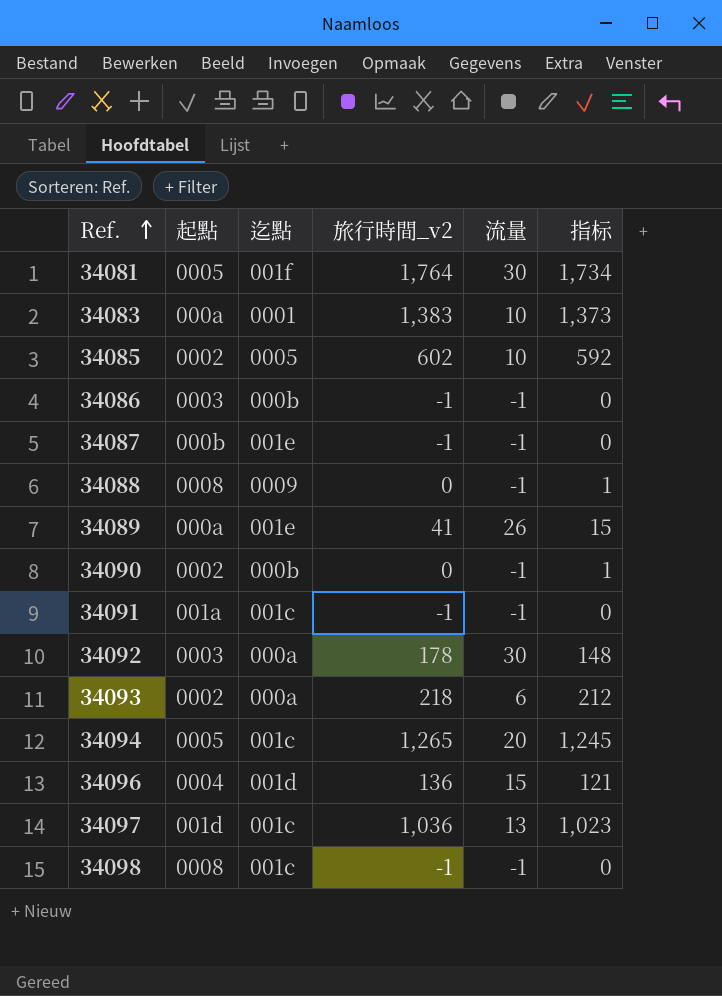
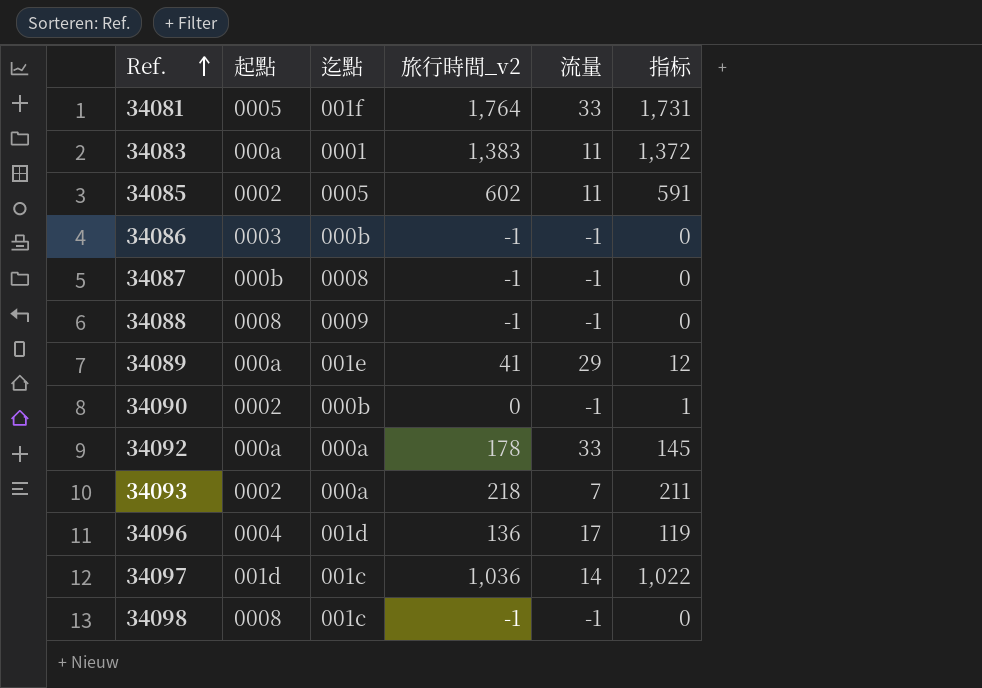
row 34091: 001a | 001c | -1 | -1 | 0 -> none
row 34094: 0005 | 001c | 1,265 | 20 | 1,245 -> none
34081 | 流量: 30 -> 33
34081 | 指标: 1,734 -> 1,731
34083 | 流量: 10 -> 11
34083 | 指标: 1,373 -> 1,372
34085 | 流量: 10 -> 11
34085 | 指标: 592 -> 591
34087 | 迄點: 001e -> 0008
34088 | 旅行時間_v2: 0 -> -1
34088 | 指标: 1 -> 0
34089 | 流量: 26 -> 29
34089 | 指标: 15 -> 12
34092 | 起點: 0003 -> 000a
34092 | 流量: 30 -> 33
34092 | 指标: 148 -> 145
34093 | 流量: 6 -> 7
34093 | 指标: 212 -> 211
34096 | 流量: 15 -> 17
34096 | 指标: 121 -> 119
34097 | 流量: 13 -> 14
34097 | 指标: 1,023 -> 1,022

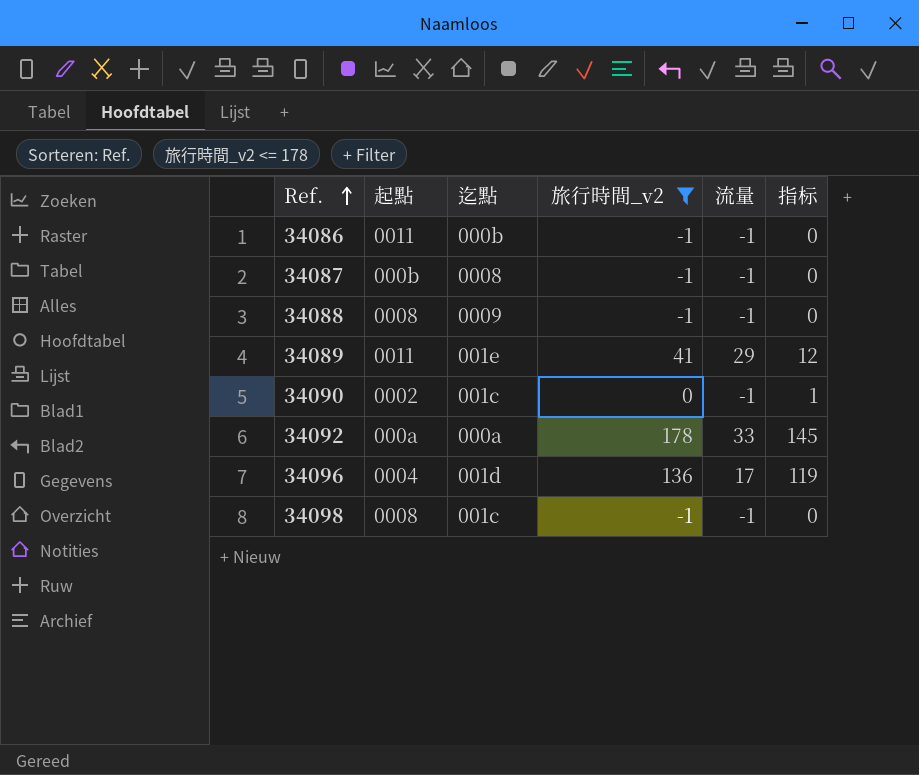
filter: none -> 旅行時間_v2 <= 178
34086 | 起點: 0003 -> 0011
34089 | 起點: 000a -> 0011
34090 | 迄點: 000b -> 001c

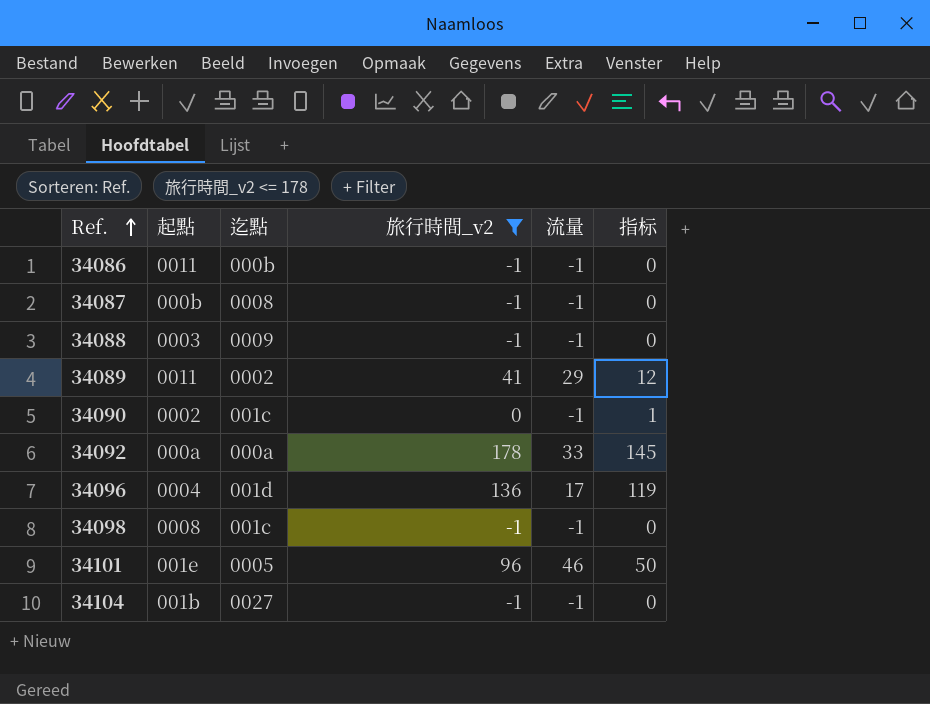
34088 | 起點: 0008 -> 0003
34089 | 迄點: 001e -> 0002
row 34101: none -> 001e | 0005 | 96 | 46 | 50
row 34104: none -> 001b | 0027 | -1 | -1 | 0

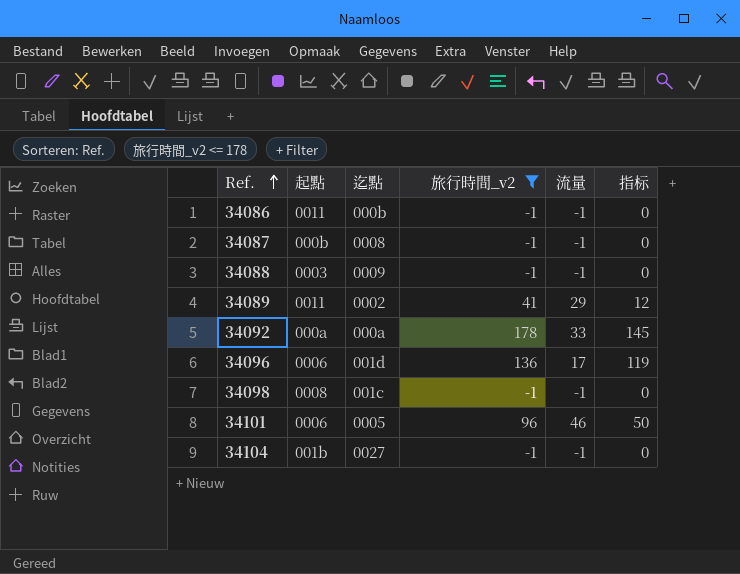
row 34090: 0002 | 001c | 0 | -1 | 1 -> none
34096 | 起點: 0004 -> 0006
34101 | 起點: 001e -> 0006

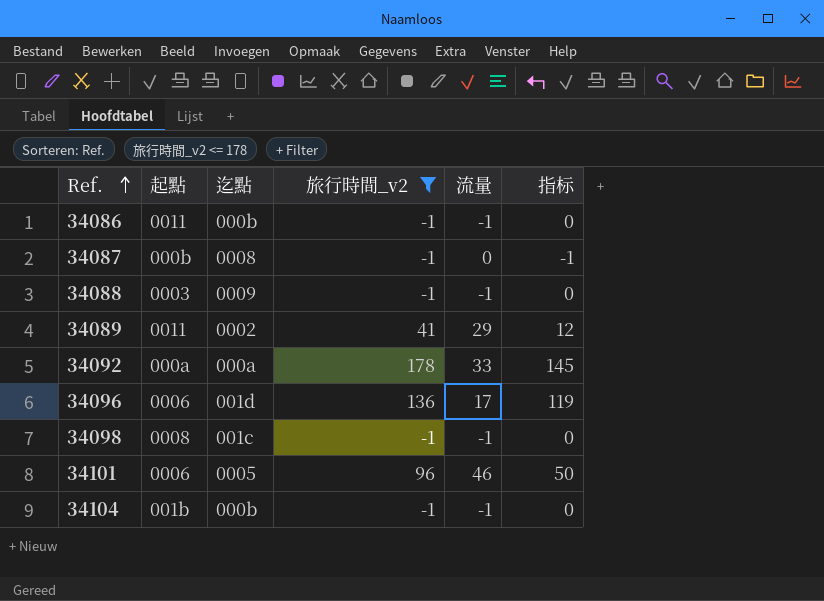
34087 | 流量: -1 -> 0
34087 | 指标: 0 -> -1
34104 | 迄點: 0027 -> 000b

